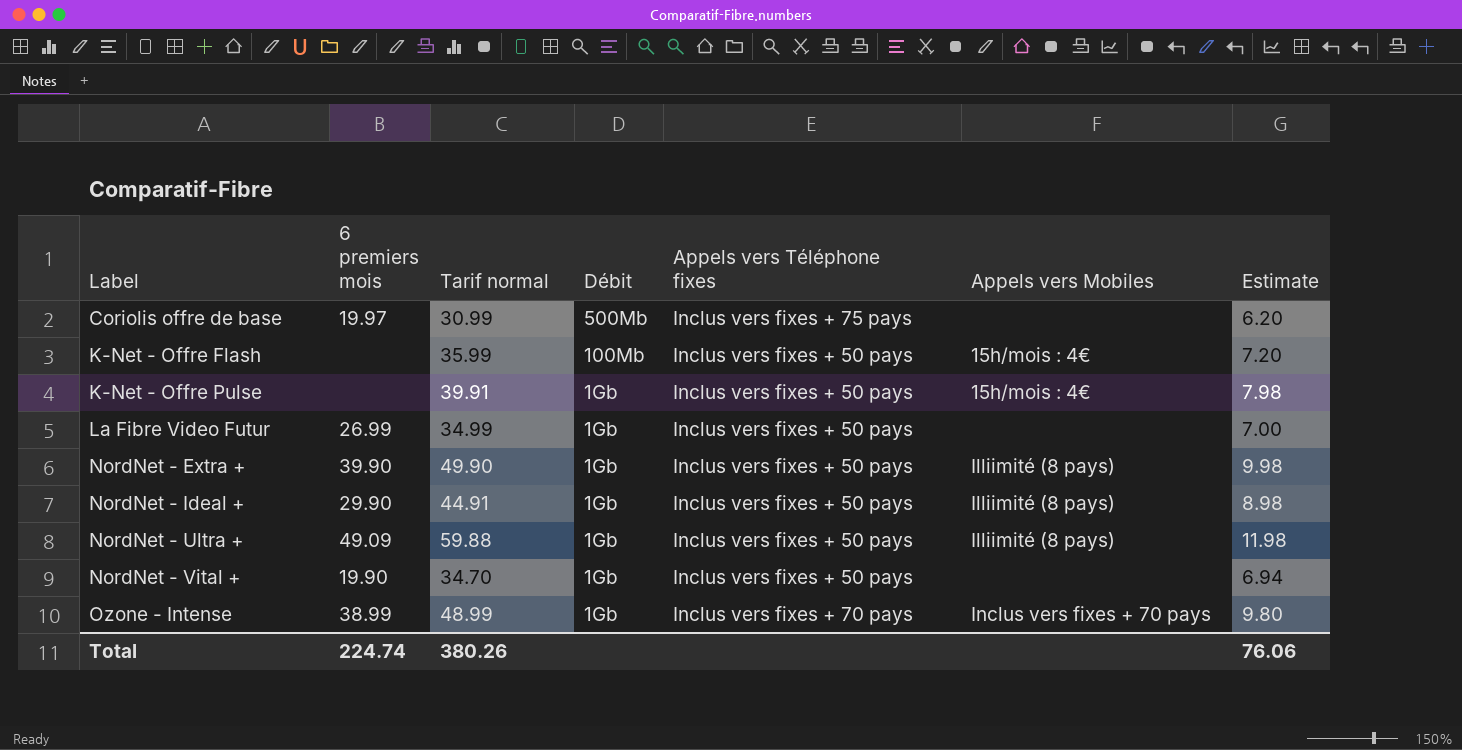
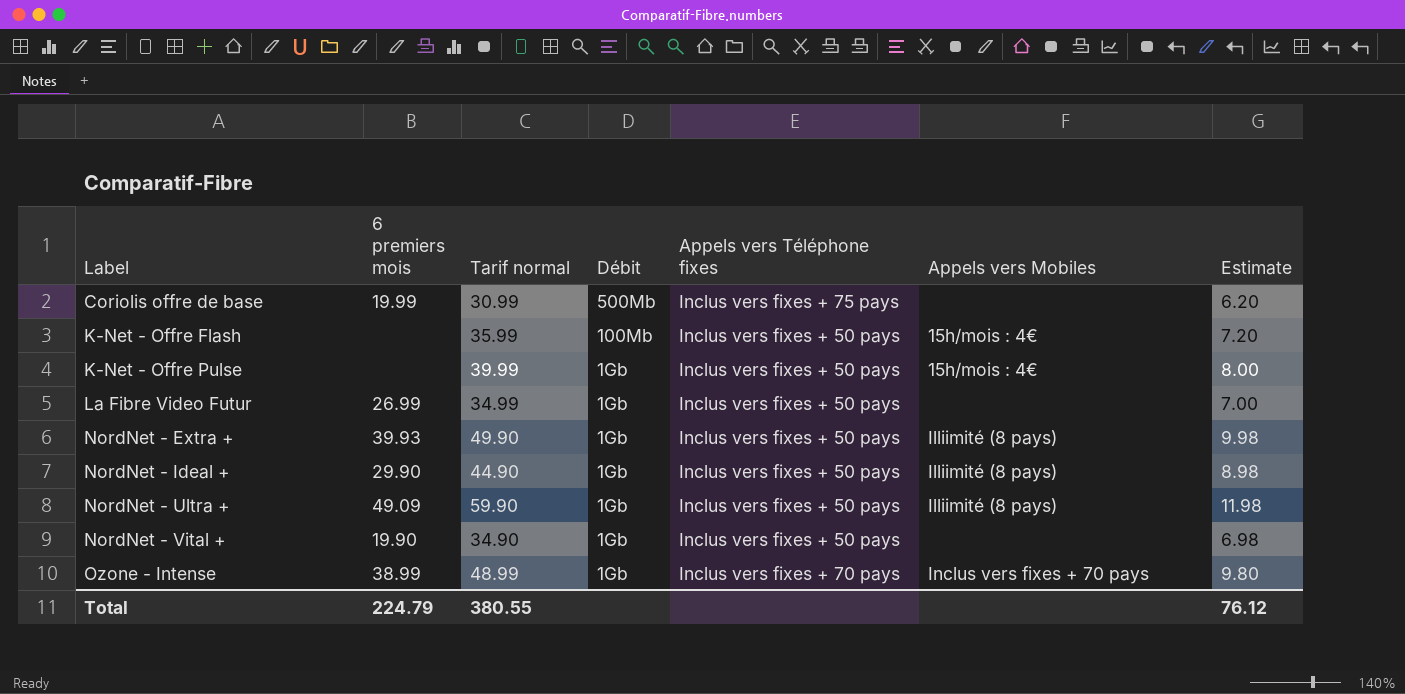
Coriolis offre de base | 6 premiers mois: 19.97 -> 19.99
K-Net - Offre Pulse | Tarif normal: 39.91 -> 39.99
K-Net - Offre Pulse | Estimate: 7.98 -> 8.00
NordNet - Extra + | 6 premiers mois: 39.90 -> 39.93
NordNet - Ideal + | Tarif normal: 44.91 -> 44.90
NordNet - Ultra + | Tarif normal: 59.88 -> 59.90
NordNet - Vital + | Tarif normal: 34.70 -> 34.90
NordNet - Vital + | Estimate: 6.94 -> 6.98
Total | 6 premiers mois: 224.74 -> 224.79
Total | Tarif normal: 380.26 -> 380.55
Total | Estimate: 76.06 -> 76.12

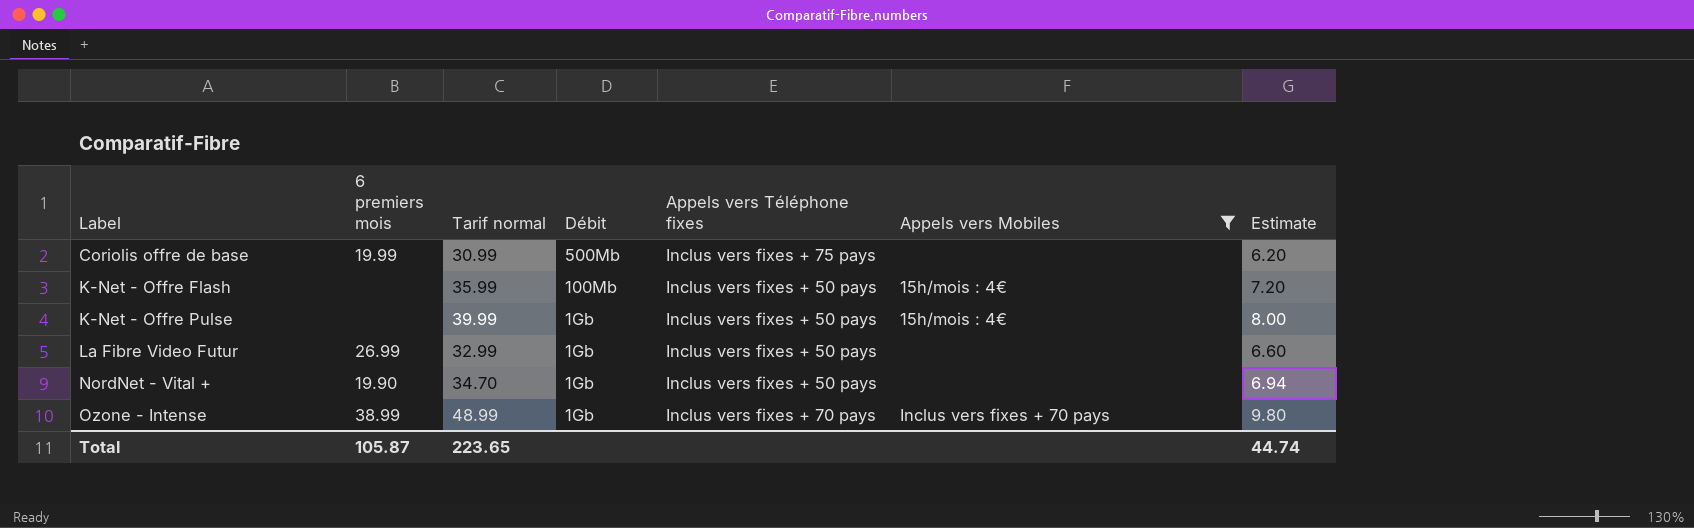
filter: none -> Appels vers Mobiles != Illiimité (8 pays)
La Fibre Video Futur | Tarif normal: 34.99 -> 32.99
La Fibre Video Futur | Estimate: 7.00 -> 6.60
NordNet - Vital + | Tarif normal: 34.90 -> 34.70
NordNet - Vital + | Estimate: 6.98 -> 6.94
Total | 6 premiers mois: 224.79 -> 105.87
Total | Tarif normal: 380.55 -> 223.65
Total | Estimate: 76.12 -> 44.74

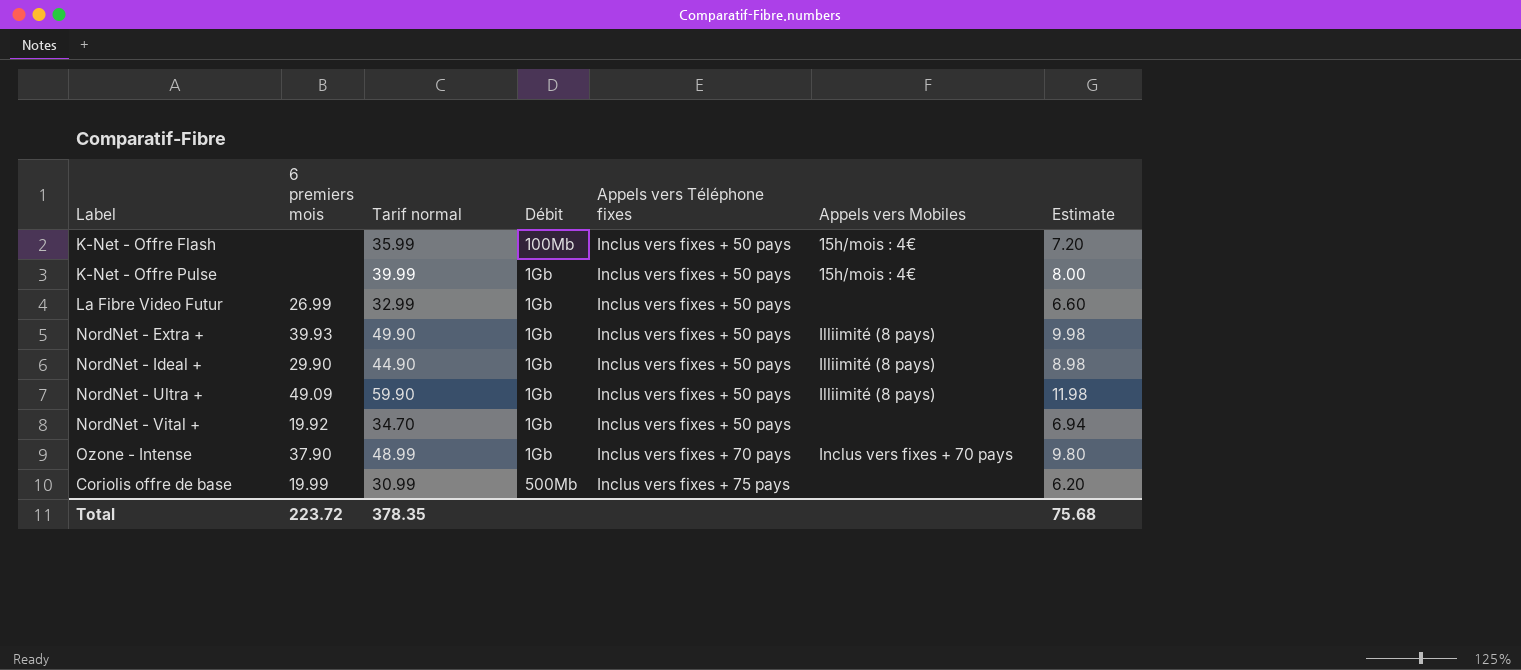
filter: Appels vers Mobiles != Illiimité (8 pays) -> none
row order: Label ascending -> Appels vers Téléphone fixes ascending
NordNet - Vital + | 6 premiers mois: 19.90 -> 19.92
Ozone - Intense | 6 premiers mois: 38.99 -> 37.90
Total | 6 premiers mois: 105.87 -> 223.72
Total | Tarif normal: 223.65 -> 378.35
Total | Estimate: 44.74 -> 75.68

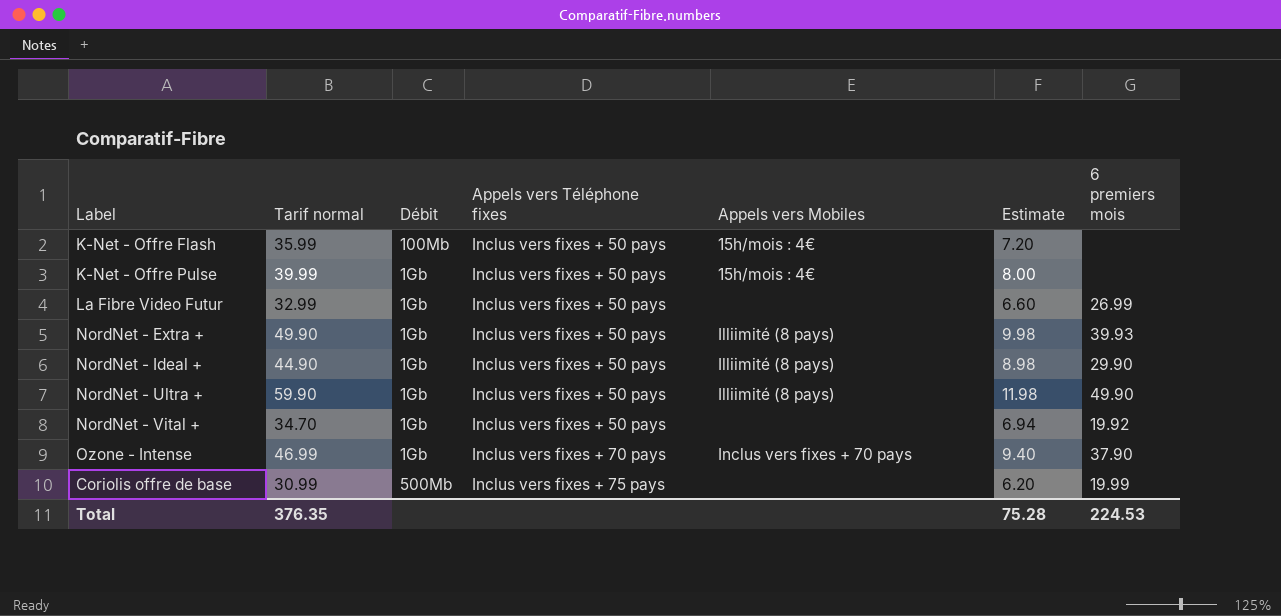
column 6 premiers mois | position: 2 -> 7
NordNet - Ultra + | 6 premiers mois: 49.09 -> 49.90
Ozone - Intense | Tarif normal: 48.99 -> 46.99
Ozone - Intense | Estimate: 9.80 -> 9.40
Total | Tarif normal: 378.35 -> 376.35
Total | Estimate: 75.68 -> 75.28
Total | 6 premiers mois: 223.72 -> 224.53

